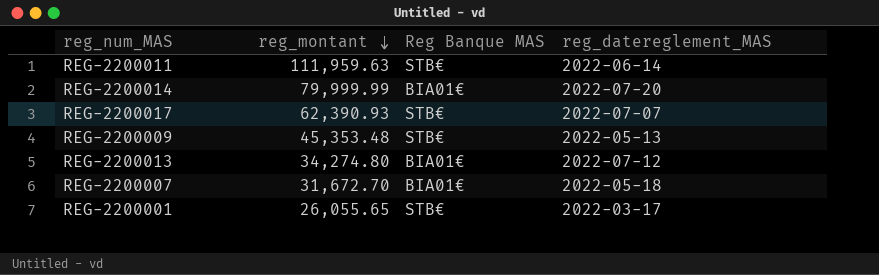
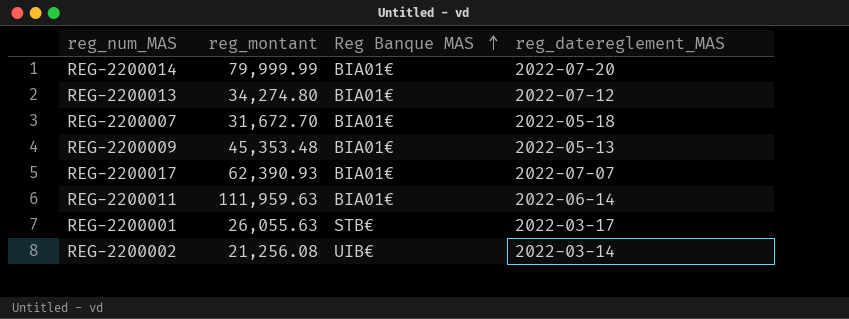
row order: reg_montant descending -> Reg Banque MAS ascending
REG-2200009 | Reg Banque MAS: STB€ -> BIA01€
REG-2200017 | Reg Banque MAS: STB€ -> BIA01€
REG-2200011 | Reg Banque MAS: STB€ -> BIA01€
REG-2200001 | reg_montant: 26,055.65 -> 26,055.63
row REG-2200002: none -> 21,256.08 | UIB€ | 2022-03-14

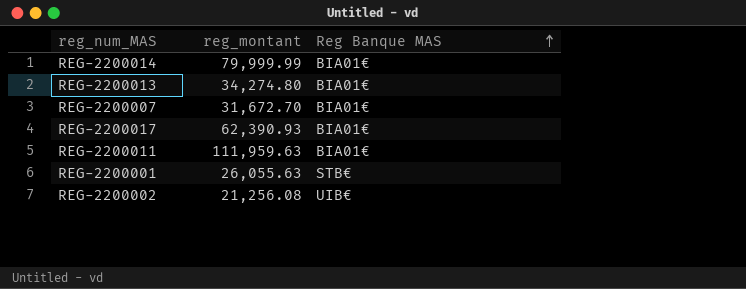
column reg_datereglement_MAS | position: 4 -> none
row REG-2200009: 45,353.48 | BIA01€ | 2022-05-13 -> none

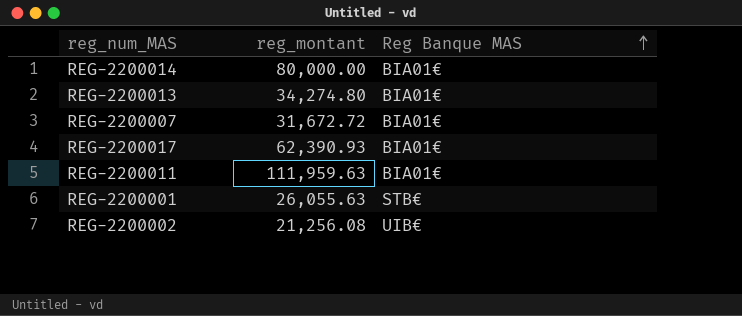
REG-2200014 | reg_montant: 79,999.99 -> 80,000.00
REG-2200007 | reg_montant: 31,672.70 -> 31,672.72

